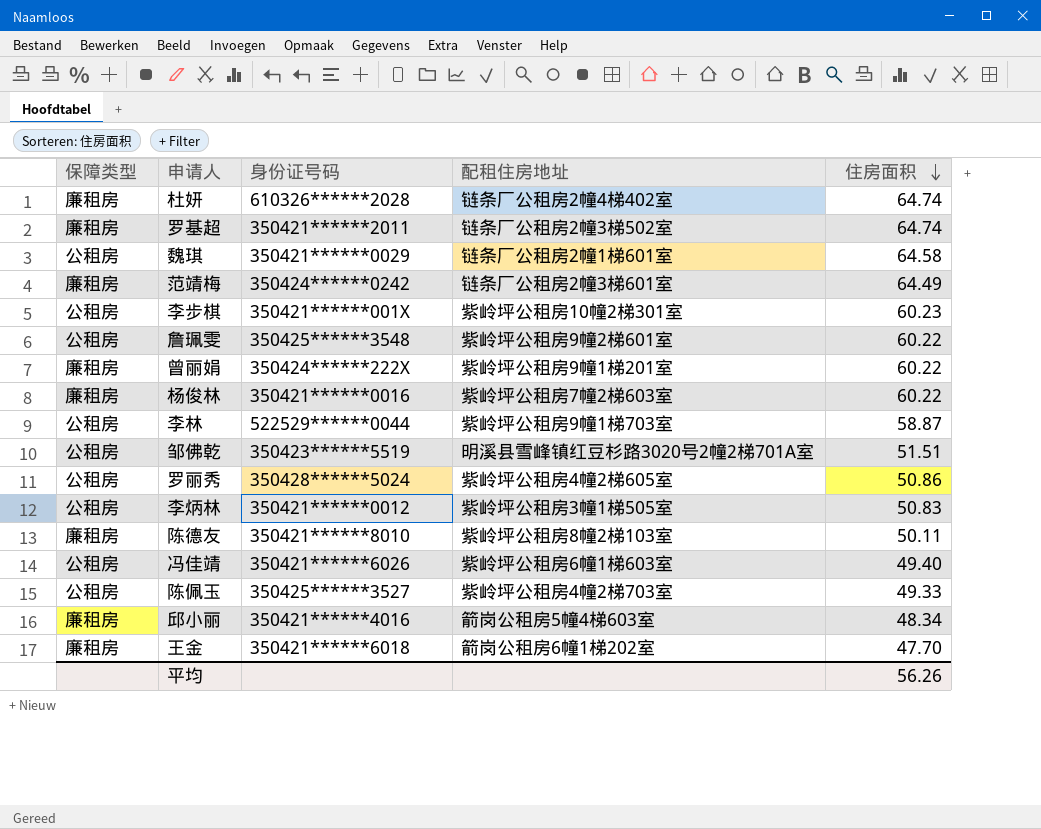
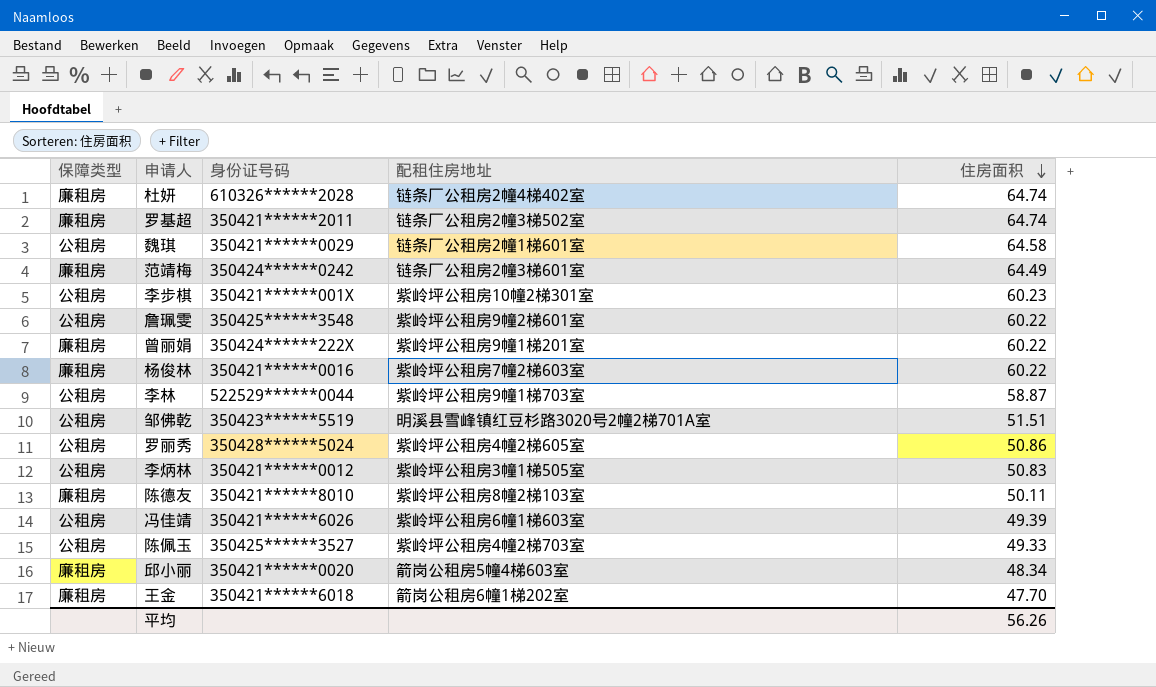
冯佳靖 | 住房面积: 49.40 -> 49.39
邱小丽 | 身份证号码: 350421******4016 -> 350421******0020

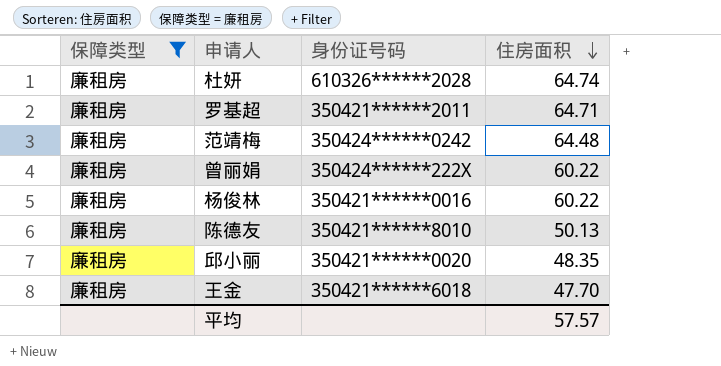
filter: none -> 保障类型 = 廉租房
column 配租住房地址 | position: 4 -> none
罗基超 | 住房面积: 64.74 -> 64.71
范靖梅 | 住房面积: 64.49 -> 64.48
陈德友 | 住房面积: 50.11 -> 50.13
邱小丽 | 住房面积: 48.34 -> 48.35
平均 | 住房面积: 56.26 -> 57.57

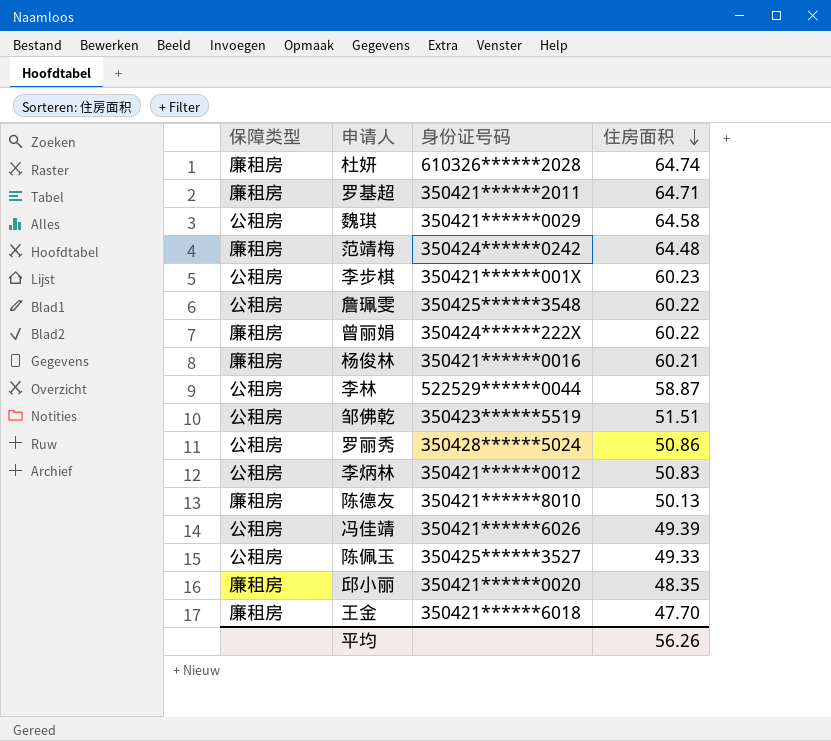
filter: 保障类型 = 廉租房 -> none
杨俊林 | 住房面积: 60.22 -> 60.21
平均 | 住房面积: 57.57 -> 56.26

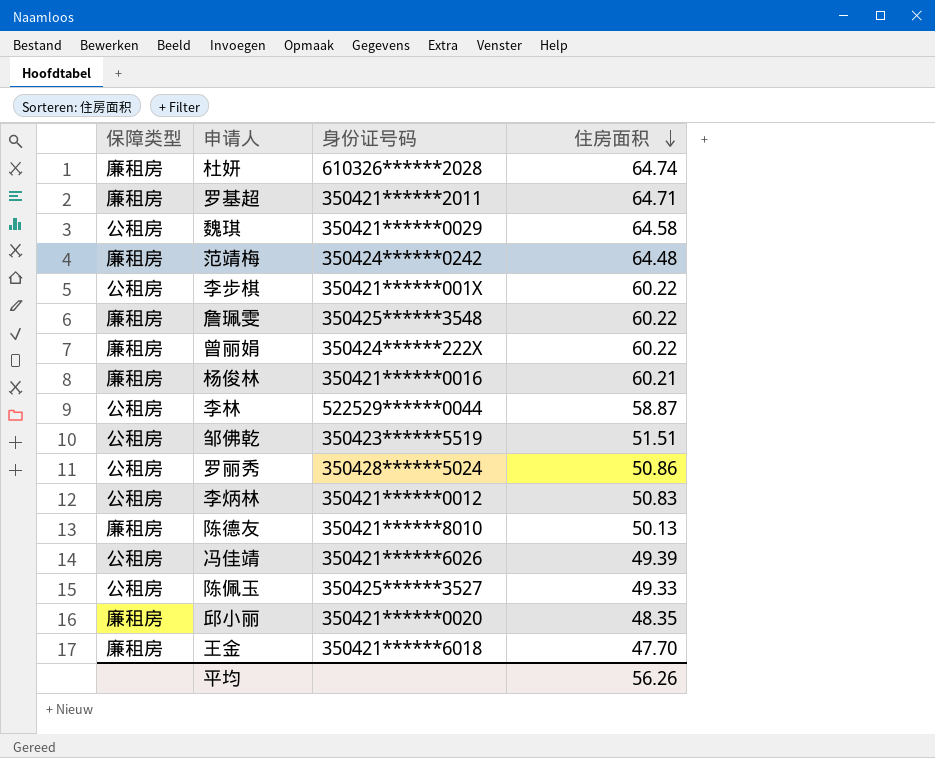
李步棋 | 住房面积: 60.23 -> 60.22
詹珮雯 | 保障类型: 公租房 -> 廉租房

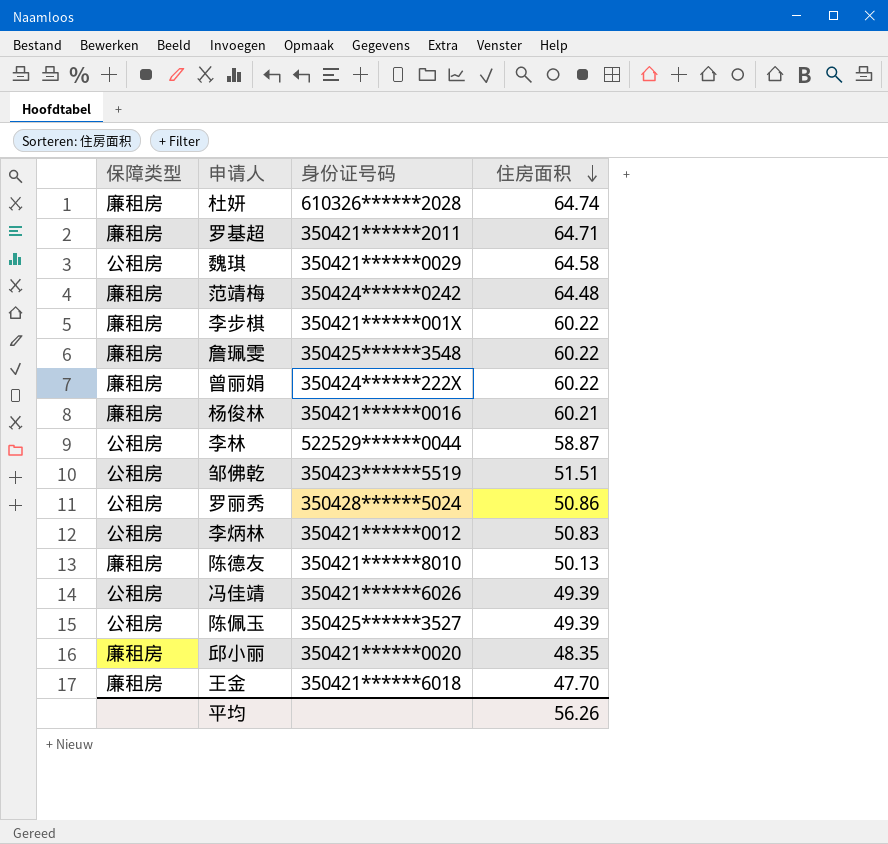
李步棋 | 保障类型: 公租房 -> 廉租房
陈佩玉 | 住房面积: 49.33 -> 49.39

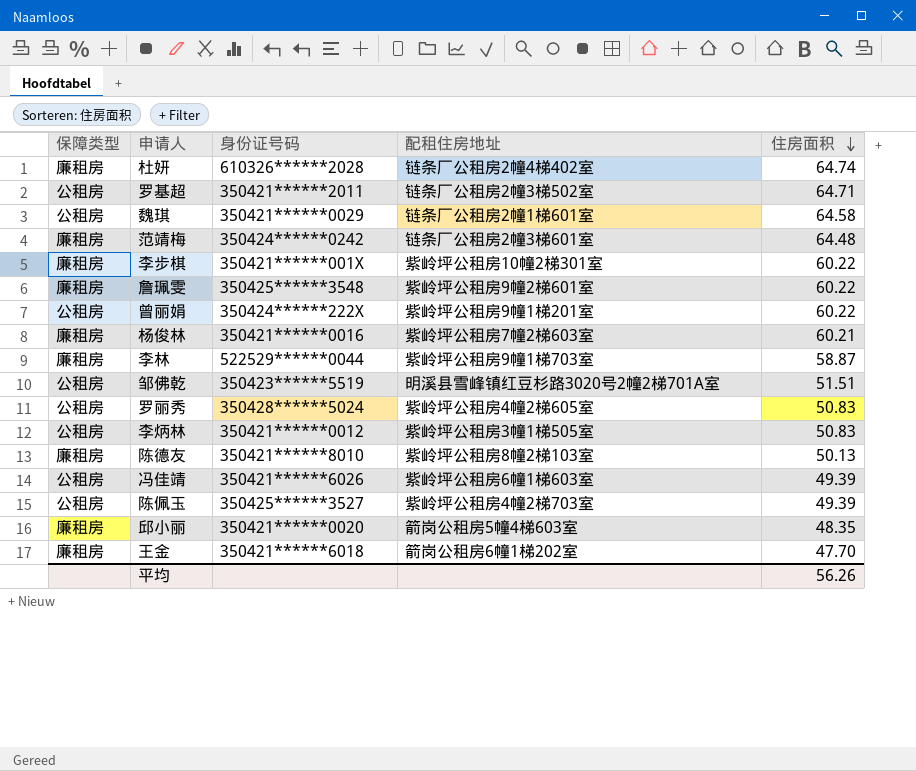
column 配租住房地址 | position: none -> 4
罗基超 | 保障类型: 廉租房 -> 公租房
曾丽娟 | 保障类型: 廉租房 -> 公租房
李林 | 保障类型: 公租房 -> 廉租房
罗丽秀 | 住房面积: 50.86 -> 50.83

